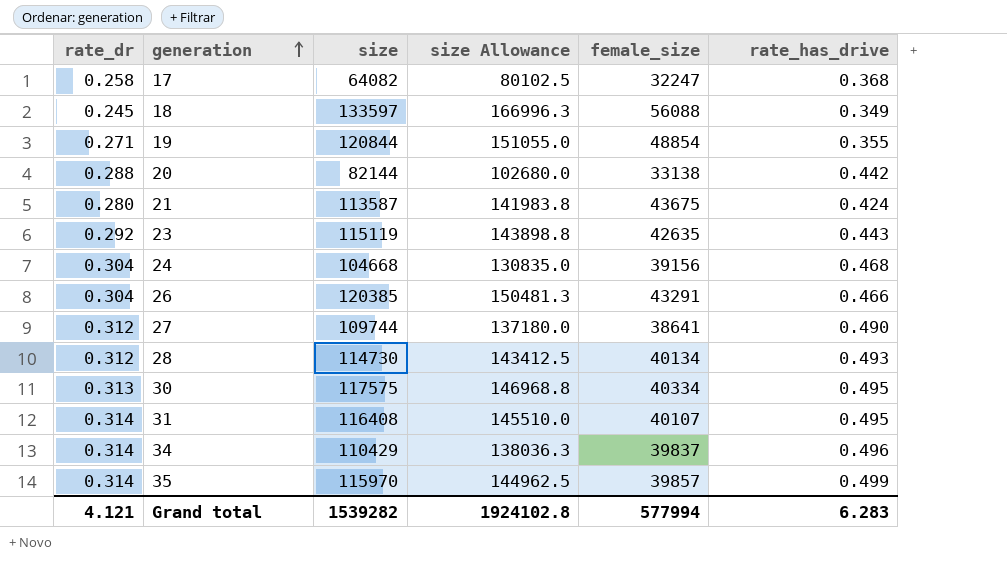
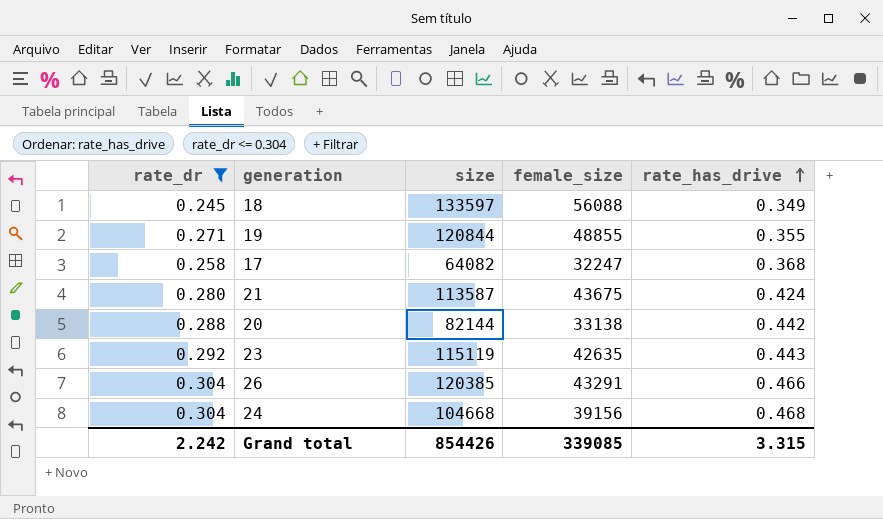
filter: none -> rate_dr <= 0.304
row order: generation ascending -> rate_has_drive ascending
column size Allowance | formula: [size] * 1.25 -> none
19 | female_size: 48854 -> 48855
Grand total | rate_dr: 4.121 -> 2.242
Grand total | size: 1539282 -> 854426
Grand total | female_size: 577994 -> 339085
Grand total | rate_has_drive: 6.283 -> 3.315

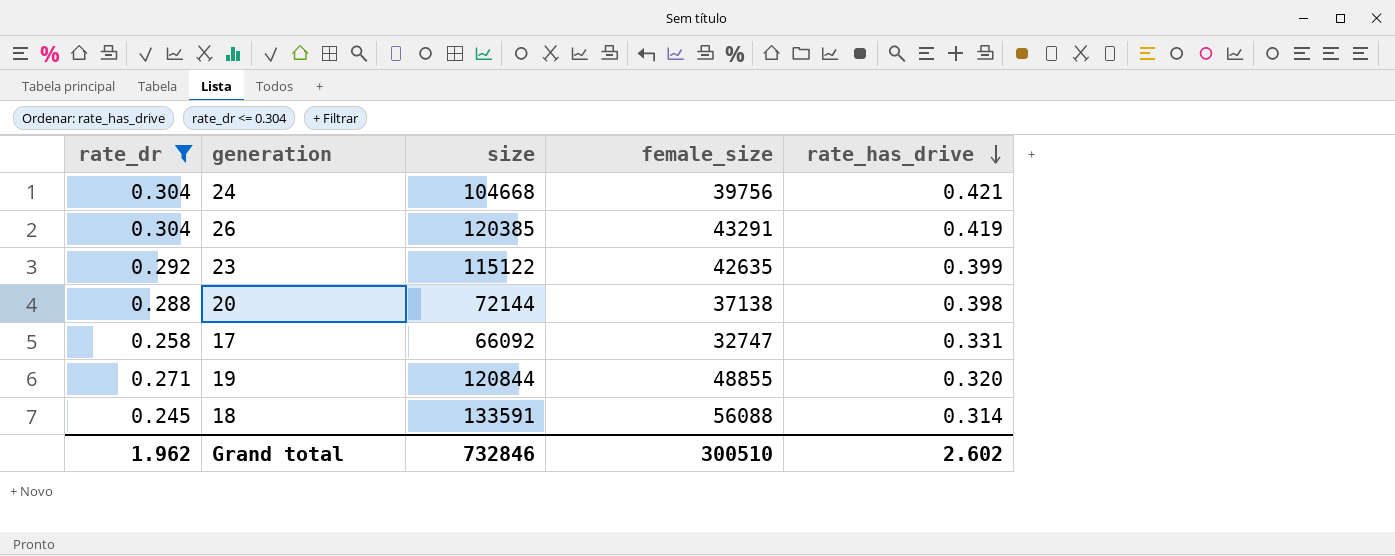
row order: rate_has_drive ascending -> rate_has_drive descending
row 21: 0.280 | 113587 | 43675 | 0.424 -> none
24 | female_size: 39156 -> 39756
24 | rate_has_drive: 0.468 -> 0.421
26 | rate_has_drive: 0.466 -> 0.419
23 | size: 115119 -> 115122
23 | rate_has_drive: 0.443 -> 0.399
20 | size: 82144 -> 72144
20 | female_size: 33138 -> 37138
20 | rate_has_drive: 0.442 -> 0.398
17 | size: 64082 -> 66092
17 | female_size: 32247 -> 32747
17 | rate_has_drive: 0.368 -> 0.331
19 | rate_has_drive: 0.355 -> 0.320
18 | size: 133597 -> 133591
18 | rate_has_drive: 0.349 -> 0.314
Grand total | rate_dr: 2.242 -> 1.962
Grand total | size: 854426 -> 732846
Grand total | female_size: 339085 -> 300510
Grand total | rate_has_drive: 3.315 -> 2.602

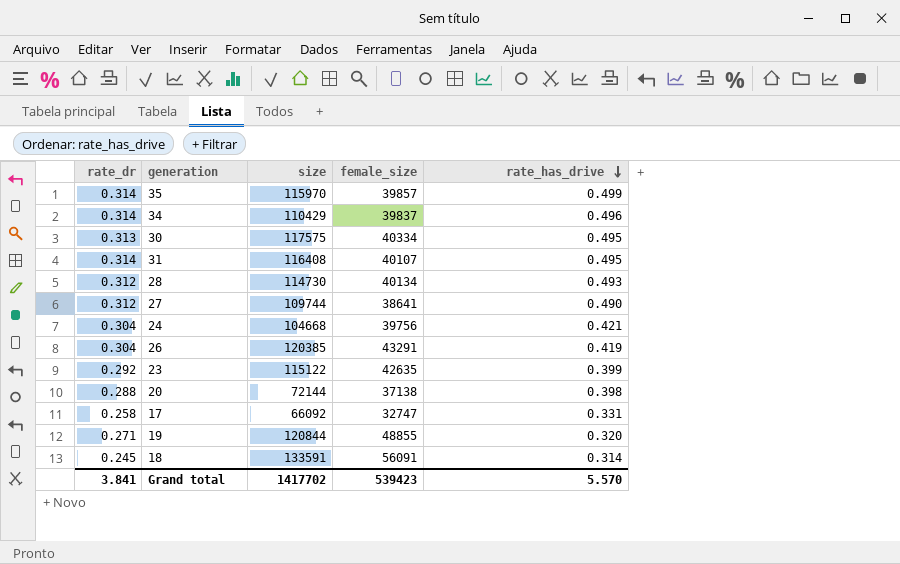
filter: rate_dr <= 0.304 -> none
18 | female_size: 56088 -> 56091
Grand total | rate_dr: 1.962 -> 3.841
Grand total | size: 732846 -> 1417702
Grand total | female_size: 300510 -> 539423
Grand total | rate_has_drive: 2.602 -> 5.570

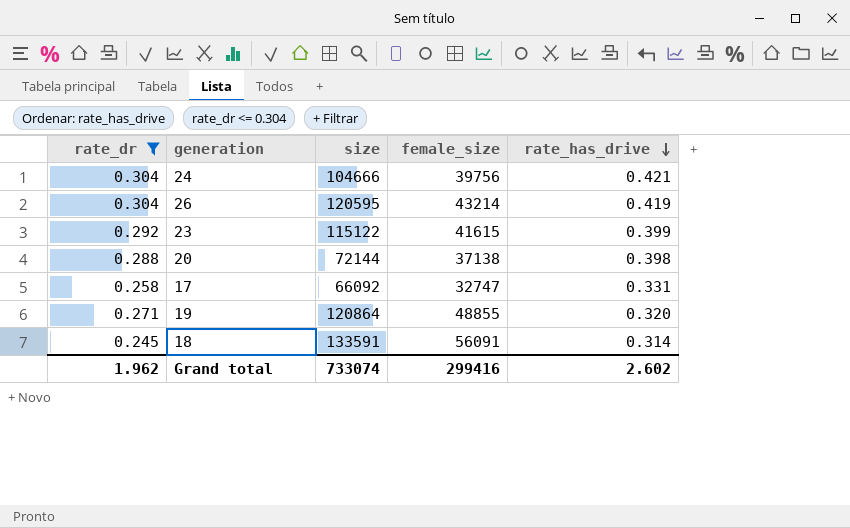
filter: none -> rate_dr <= 0.304
24 | size: 104668 -> 104666
26 | size: 120385 -> 120595
26 | female_size: 43291 -> 43214
23 | female_size: 42635 -> 41615
19 | size: 120844 -> 120864
Grand total | rate_dr: 3.841 -> 1.962
Grand total | size: 1417702 -> 733074
Grand total | female_size: 539423 -> 299416
Grand total | rate_has_drive: 5.570 -> 2.602

